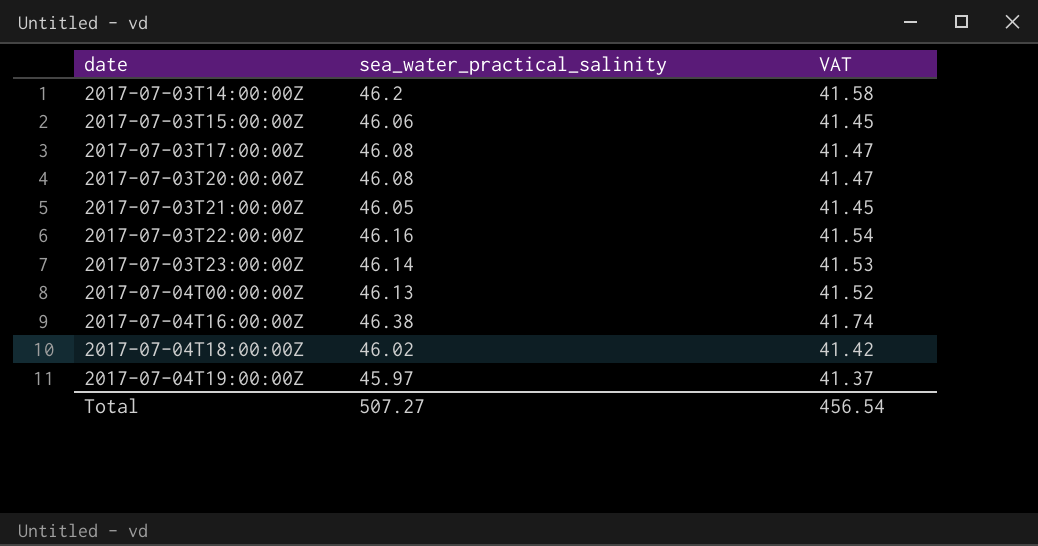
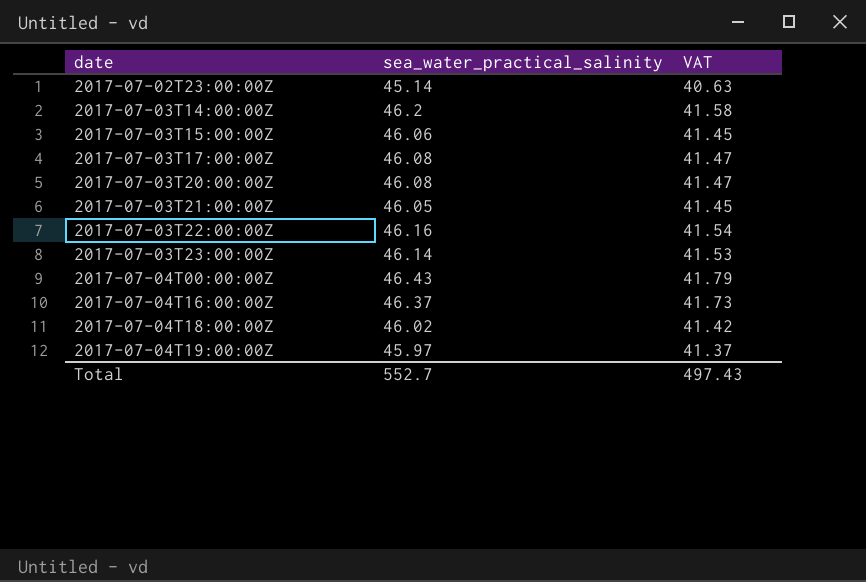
row 2017-07-02T23:00:00Z: none -> 45.14 | 40.63
2017-07-04T00:00:00Z | sea_water_practical_salinity: 46.13 -> 46.43
2017-07-04T00:00:00Z | VAT: 41.52 -> 41.79
2017-07-04T16:00:00Z | sea_water_practical_salinity: 46.38 -> 46.37
2017-07-04T16:00:00Z | VAT: 41.74 -> 41.73
Total | sea_water_practical_salinity: 507.27 -> 552.7
Total | VAT: 456.54 -> 497.43

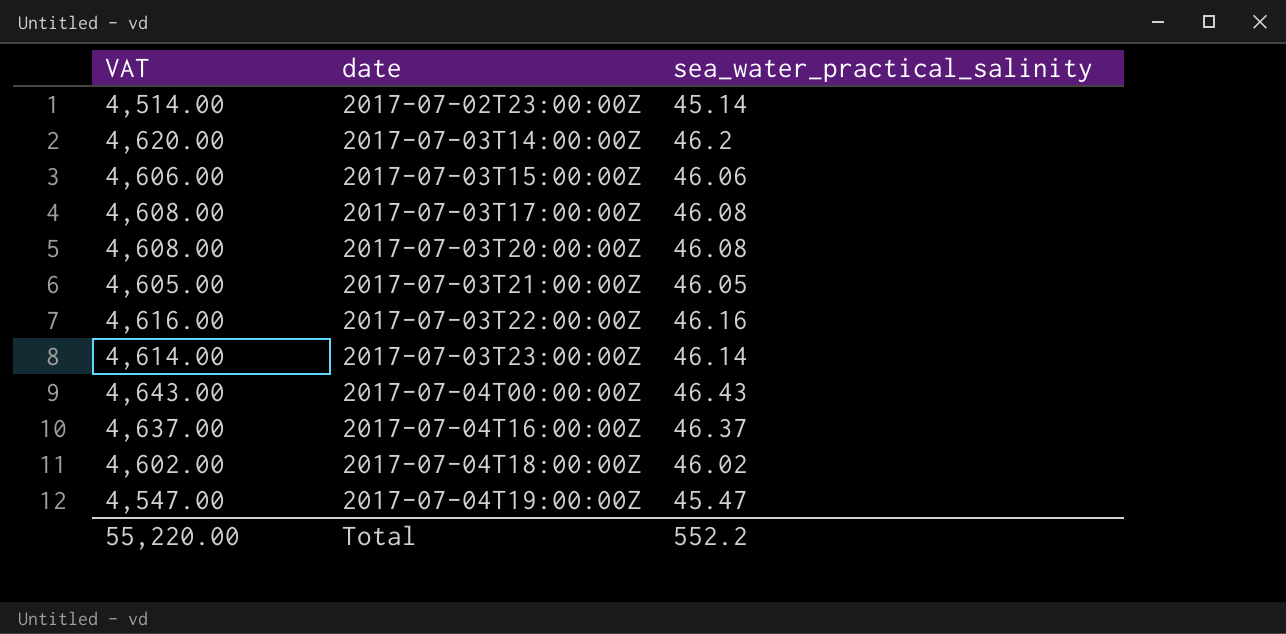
column VAT | formula: [sea_water_practical_salinity] * 0.9 -> [sea_water_practical_salinity] * 100
column VAT | position: 3 -> 1
2017-07-04T19:00:00Z | sea_water_practical_salinity: 45.97 -> 45.47
Total | VAT: 497.43 -> 55,220.00
Total | sea_water_practical_salinity: 552.7 -> 552.2

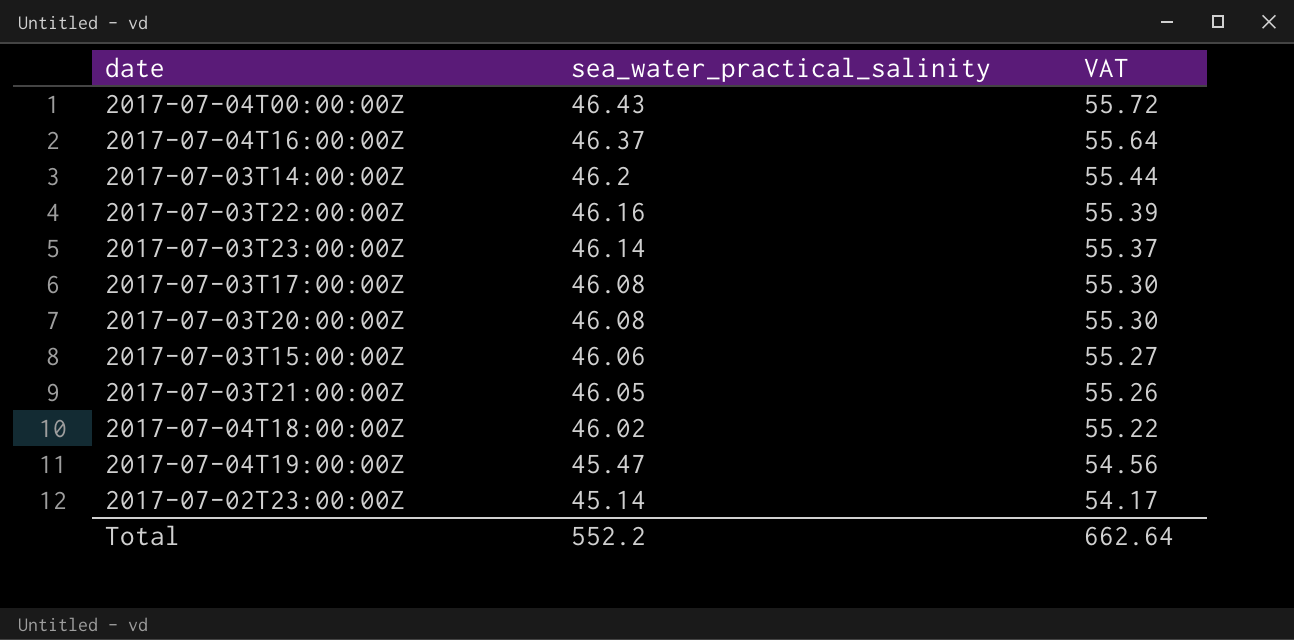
row order: date ascending -> sea_water_practical_salinity descending
column VAT | formula: [sea_water_practical_salinity] * 100 -> [sea_water_practical_salinity] * 1.2
column VAT | position: 1 -> 3
Total | VAT: 55,220.00 -> 662.64

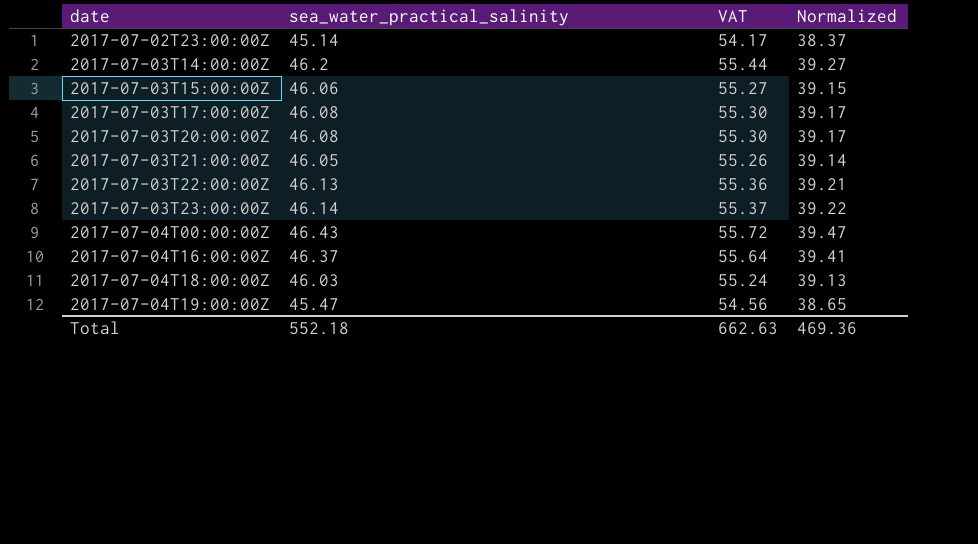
row order: sea_water_practical_salinity descending -> date ascending
column Normalized | formula: none -> [sea_water_practical_salinity] * 0.85
2017-07-03T22:00:00Z | sea_water_practical_salinity: 46.16 -> 46.13
2017-07-03T22:00:00Z | VAT: 55.39 -> 55.36
2017-07-04T18:00:00Z | sea_water_practical_salinity: 46.02 -> 46.03
2017-07-04T18:00:00Z | VAT: 55.22 -> 55.24
Total | sea_water_practical_salinity: 552.2 -> 552.18
Total | VAT: 662.64 -> 662.63

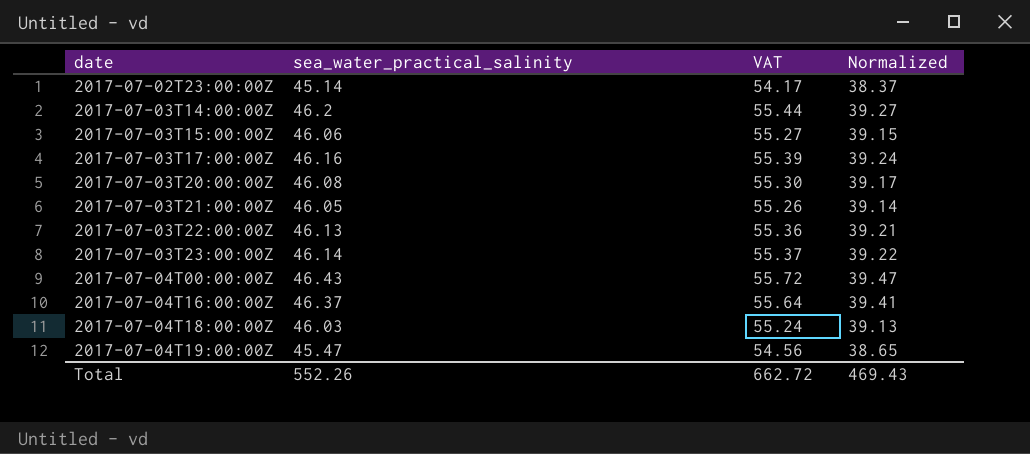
2017-07-03T17:00:00Z | sea_water_practical_salinity: 46.08 -> 46.16
2017-07-03T17:00:00Z | VAT: 55.30 -> 55.39
2017-07-03T17:00:00Z | Normalized: 39.17 -> 39.24
Total | sea_water_practical_salinity: 552.18 -> 552.26
Total | VAT: 662.63 -> 662.72
Total | Normalized: 469.36 -> 469.43

